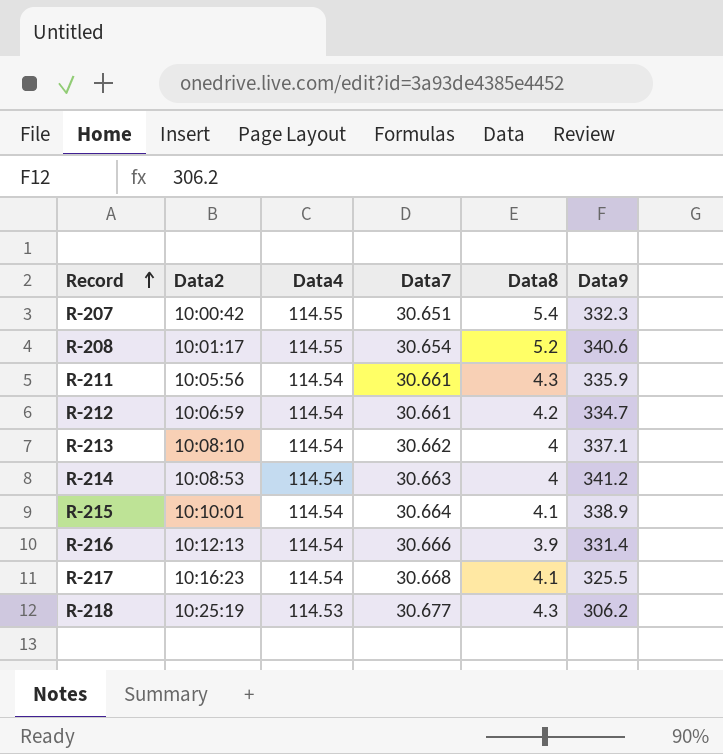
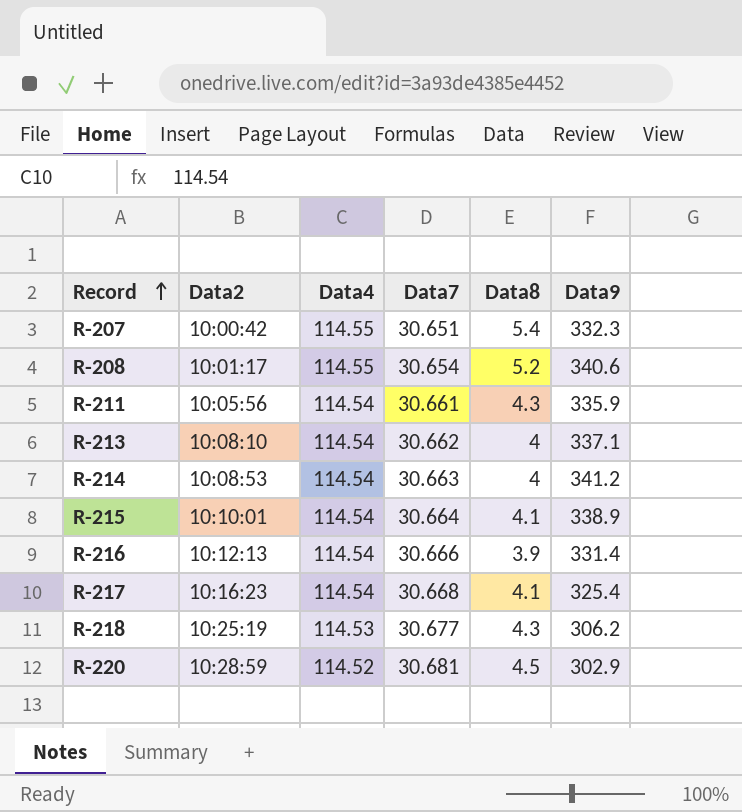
row R-212: 10:06:59 | 114.54 | 30.661 | 4.2 | 334.7 -> none
R-217 | Data9: 325.5 -> 325.4
row R-220: none -> 10:28:59 | 114.52 | 30.681 | 4.5 | 302.9

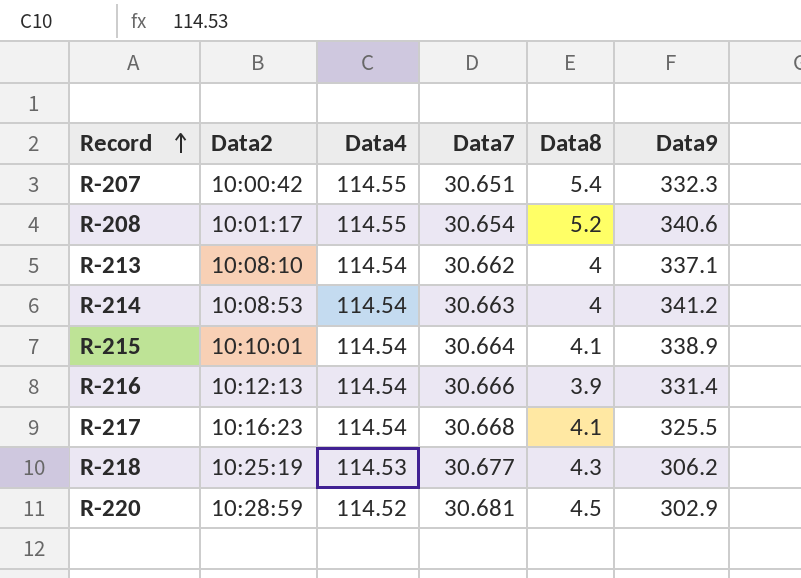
row R-211: 10:05:56 | 114.54 | 30.661 | 4.3 | 335.9 -> none
R-217 | Data9: 325.4 -> 325.5

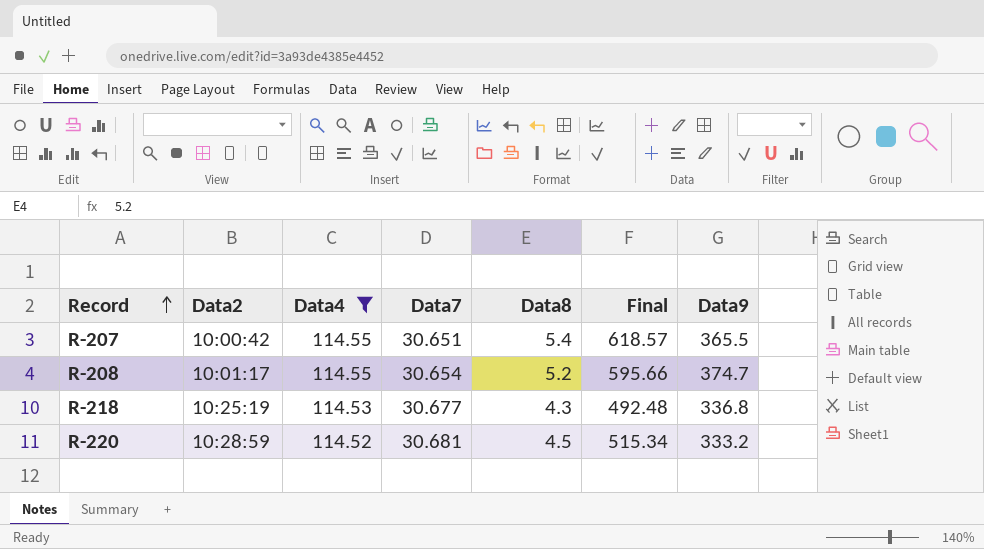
filter: none -> Data4 != 114.54
column Final | formula: none -> [Data4] * [Data8]
R-207 | Data9: 332.3 -> 365.5
R-208 | Data9: 340.6 -> 374.7
R-218 | Data9: 306.2 -> 336.8
R-220 | Data9: 302.9 -> 333.2

